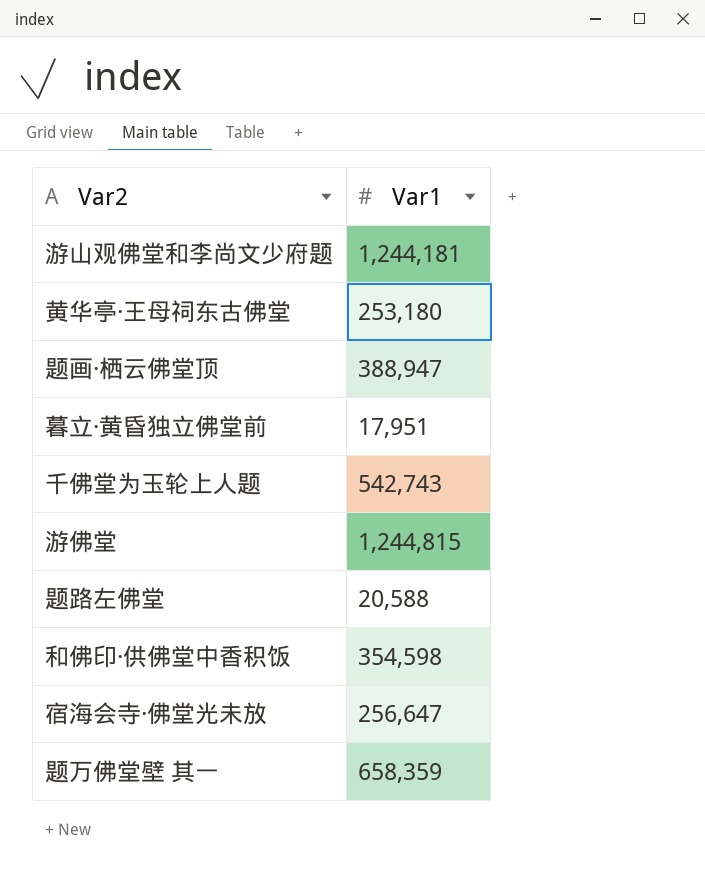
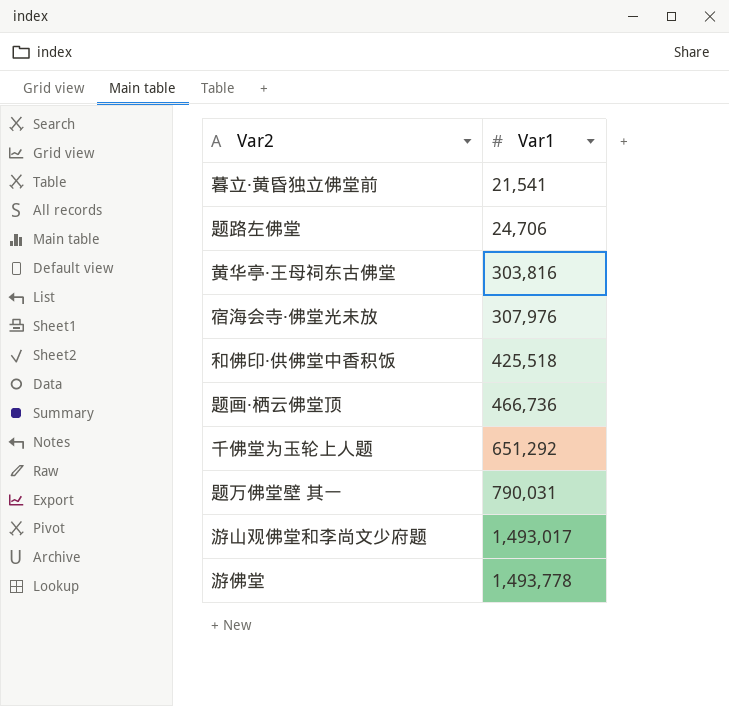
row order: none -> Var1 ascending
暮立·黄昏独立佛堂前 | Var1: 17,951 -> 21,541
题路左佛堂 | Var1: 20,588 -> 24,706
黄华亭·王母祠东古佛堂 | Var1: 253,180 -> 303,816
宿海会寺·佛堂光未放 | Var1: 256,647 -> 307,976
和佛印·供佛堂中香积饭 | Var1: 354,598 -> 425,518
题画·栖云佛堂顶 | Var1: 388,947 -> 466,736
千佛堂为玉轮上人题 | Var1: 542,743 -> 651,292
题万佛堂壁 其一 | Var1: 658,359 -> 790,031
游山观佛堂和李尚文少府题 | Var1: 1,244,181 -> 1,493,017
游佛堂 | Var1: 1,244,815 -> 1,493,778

